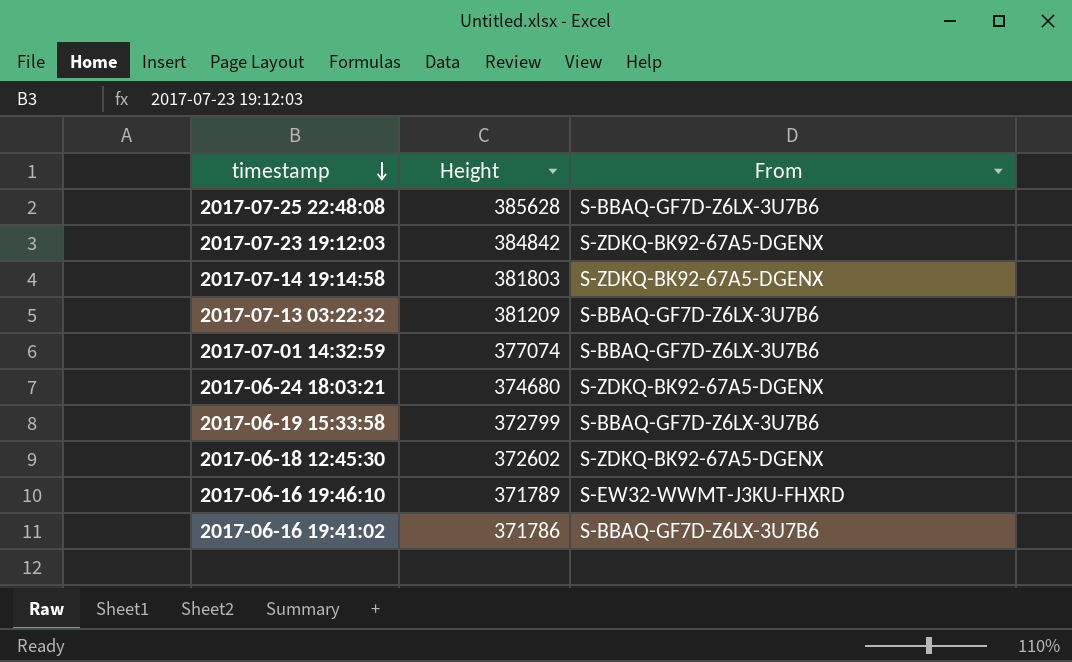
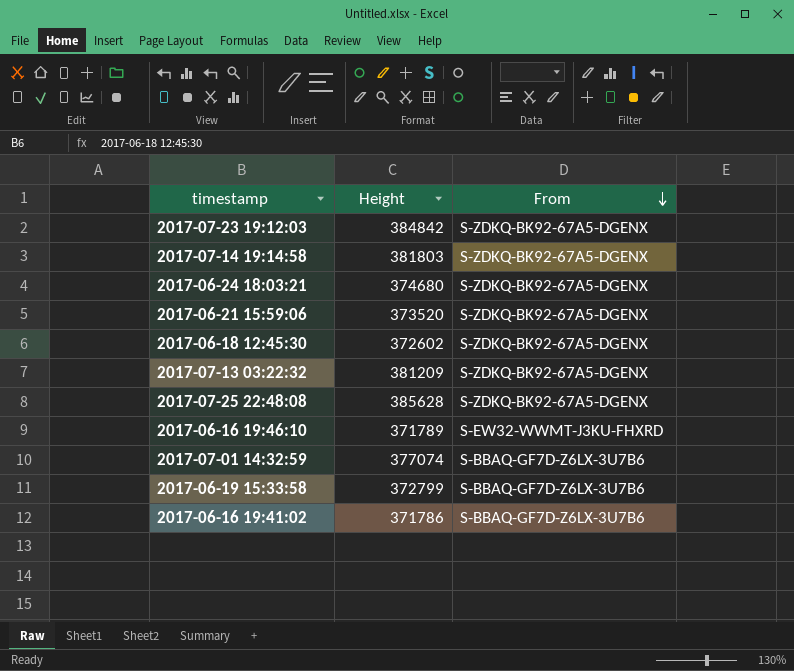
row order: timestamp descending -> From descending
row 2017-06-21 15:59:06: none -> 373520 | S-ZDKQ-BK92-67A5-DGENX
2017-07-13 03:22:32 | From: S-BBAQ-GF7D-Z6LX-3U7B6 -> S-ZDKQ-BK92-67A5-DGENX
2017-07-25 22:48:08 | From: S-BBAQ-GF7D-Z6LX-3U7B6 -> S-ZDKQ-BK92-67A5-DGENX

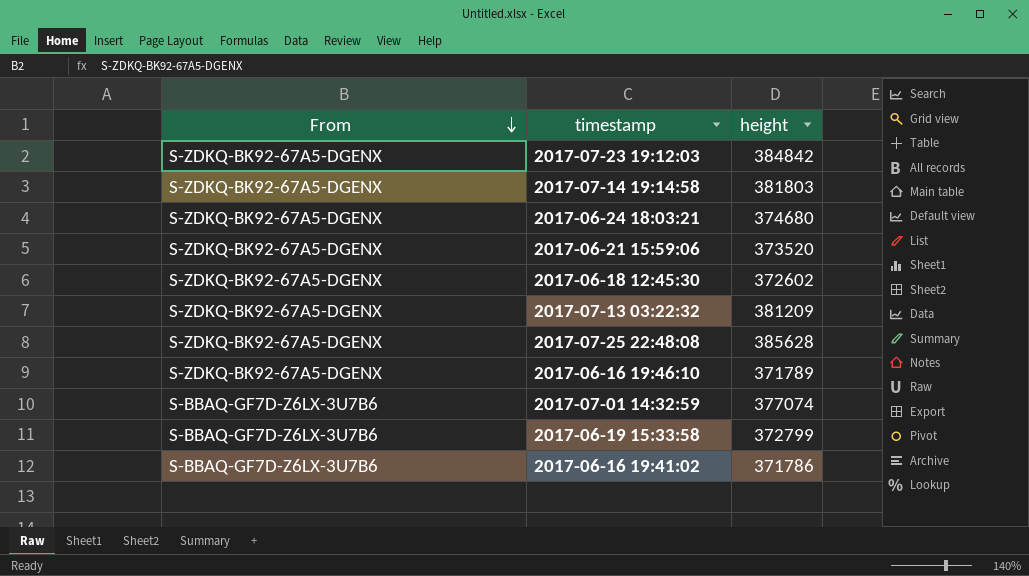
column From | position: 3 -> 1
column name: Height -> height
2017-06-16 19:46:10 | From: S-EW32-WWMT-J3KU-FHXRD -> S-ZDKQ-BK92-67A5-DGENX

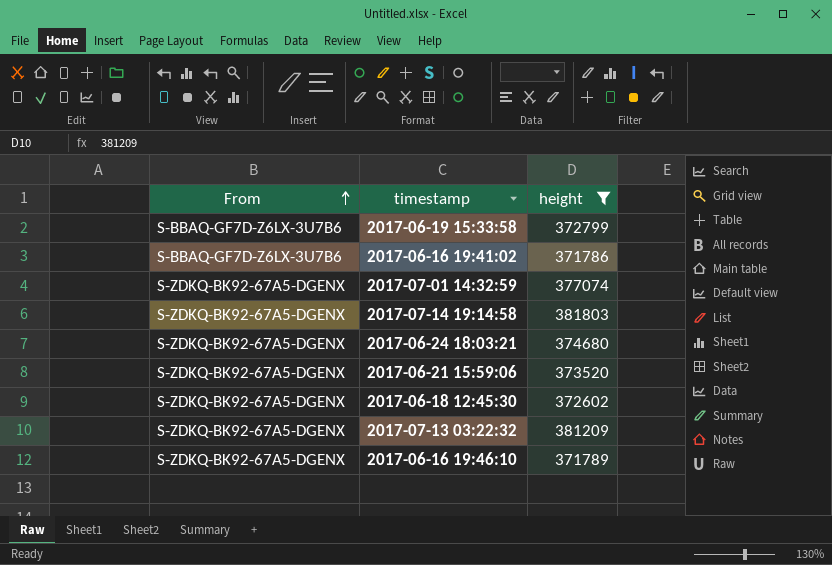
filter: none -> height <= 381803
row order: From descending -> From ascending
2017-07-01 14:32:59 | From: S-BBAQ-GF7D-Z6LX-3U7B6 -> S-ZDKQ-BK92-67A5-DGENX

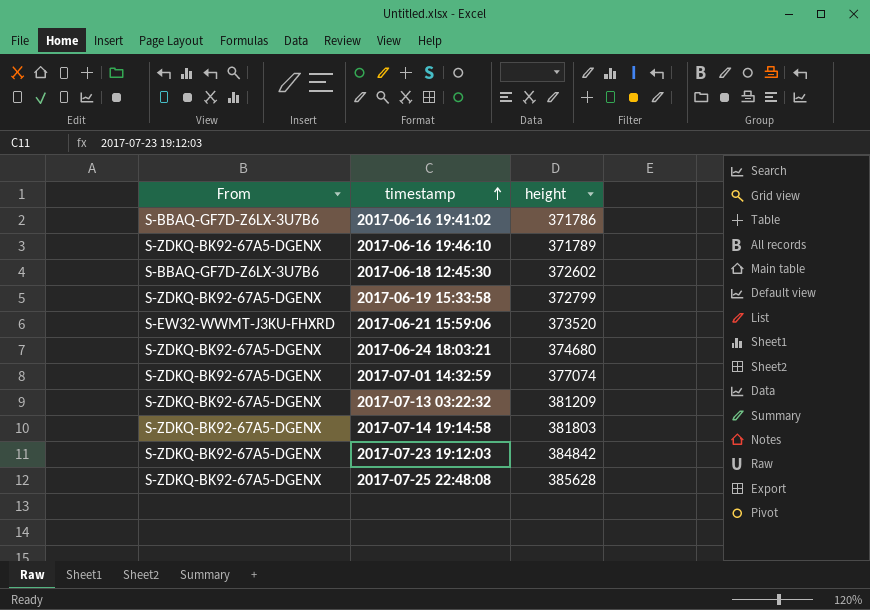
filter: height <= 381803 -> none
row order: From ascending -> timestamp ascending
2017-06-18 12:45:30 | From: S-ZDKQ-BK92-67A5-DGENX -> S-BBAQ-GF7D-Z6LX-3U7B6
2017-06-19 15:33:58 | From: S-BBAQ-GF7D-Z6LX-3U7B6 -> S-ZDKQ-BK92-67A5-DGENX
2017-06-21 15:59:06 | From: S-ZDKQ-BK92-67A5-DGENX -> S-EW32-WWMT-J3KU-FHXRD

